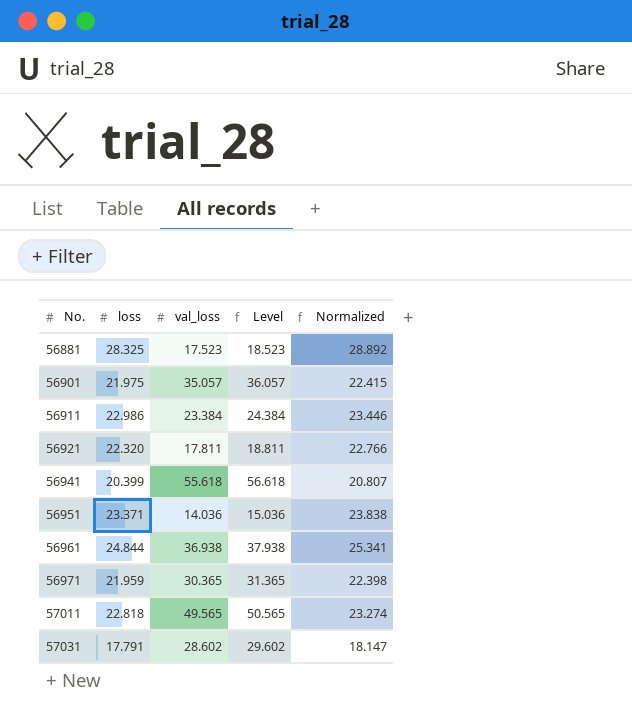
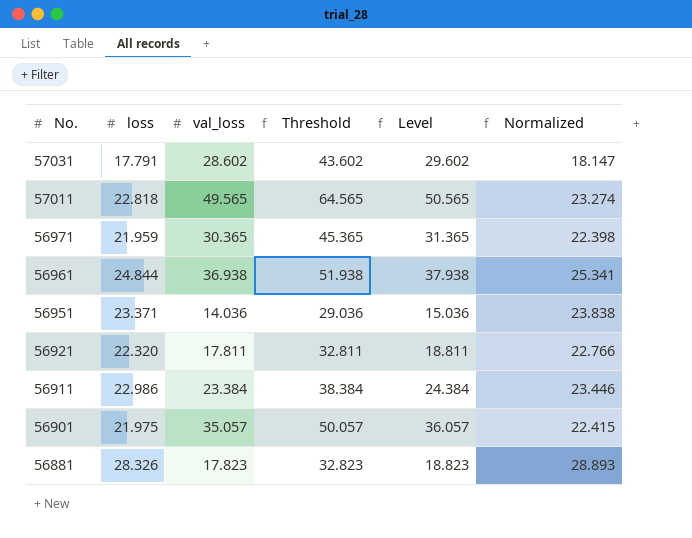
row order: No. ascending -> No. descending
column Threshold | formula: none -> [val_loss] + 15
row 56941: 20.399 | 55.618 | 56.618 | 20.807 -> none
56881 | loss: 28.325 -> 28.326
56881 | val_loss: 17.523 -> 17.823
56881 | Level: 18.523 -> 18.823
56881 | Normalized: 28.892 -> 28.893

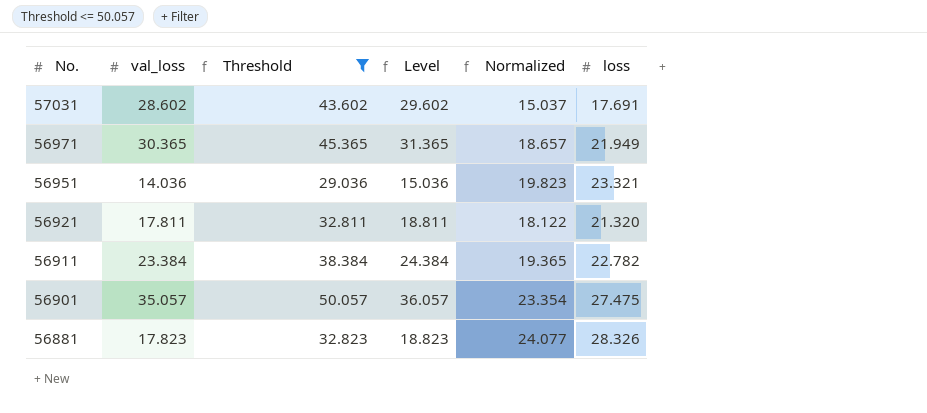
filter: none -> Threshold <= 50.057
column Normalized | formula: [loss] * 1.02 -> [loss] * 0.85
column loss | position: 2 -> 6
57031 | loss: 17.791 -> 17.691
56971 | loss: 21.959 -> 21.949
56951 | loss: 23.371 -> 23.321
56921 | loss: 22.320 -> 21.320
56911 | loss: 22.986 -> 22.782
56901 | loss: 21.975 -> 27.475

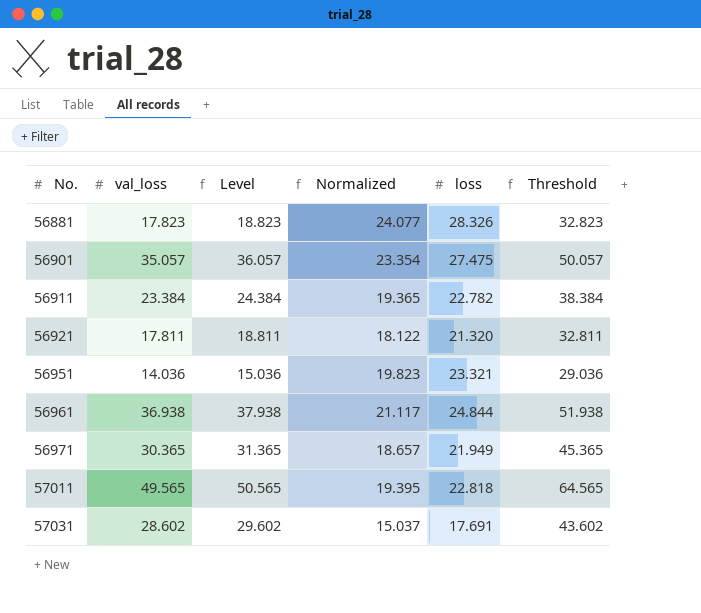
filter: Threshold <= 50.057 -> none
row order: No. descending -> No. ascending
column Threshold | position: 3 -> 6

